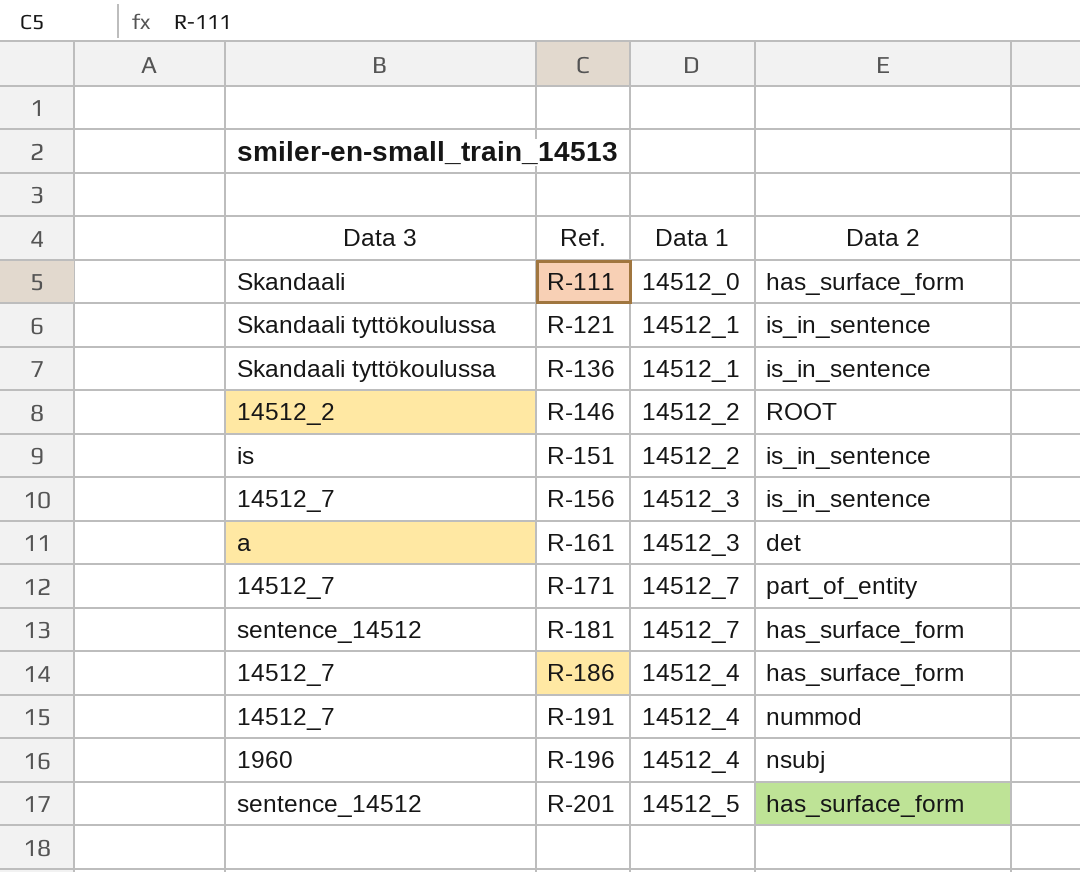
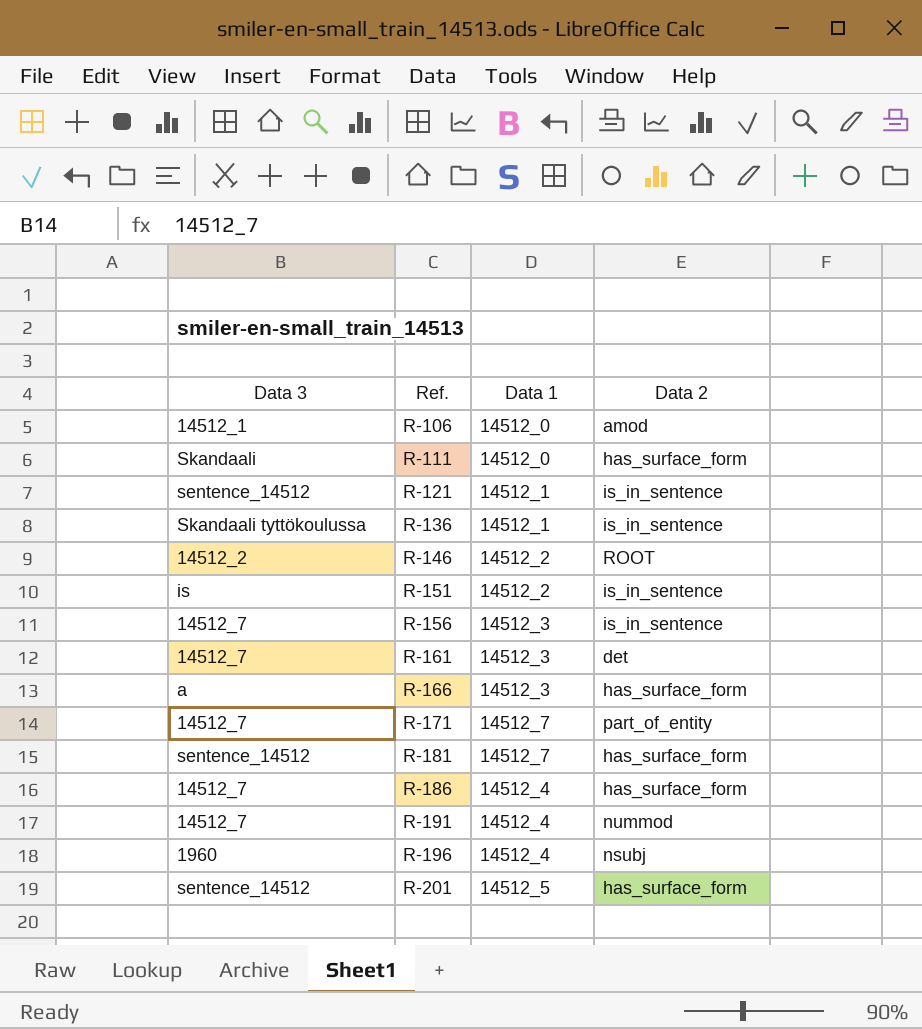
row R-106: none -> 14512_1 | 14512_0 | amod
R-121 | Data 3: Skandaali tyttökoulussa -> sentence_14512
R-161 | Data 3: a -> 14512_7
row R-166: none -> a | 14512_3 | has_surface_form

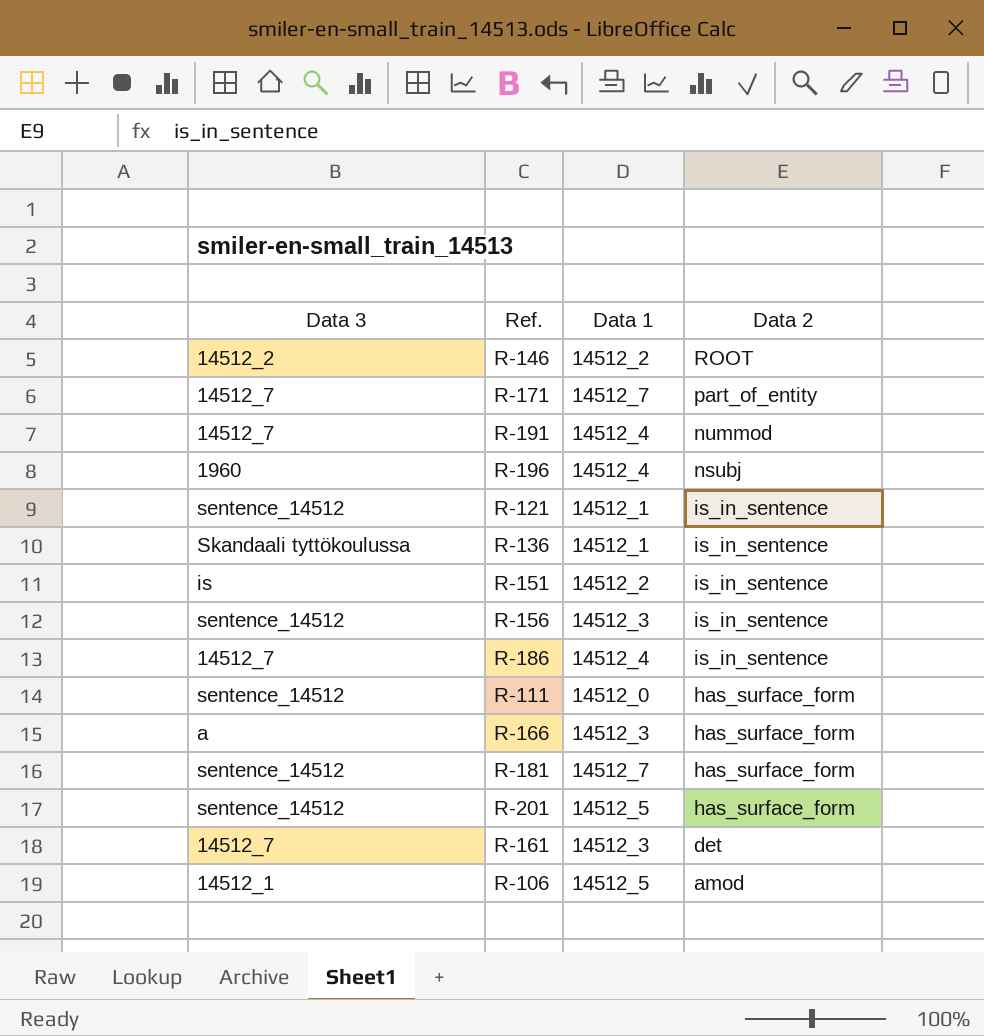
row order: Ref. ascending -> Data 2 descending
R-156 | Data 3: 14512_7 -> sentence_14512
R-186 | Data 2: has_surface_form -> is_in_sentence
R-111 | Data 3: Skandaali -> sentence_14512
R-106 | Data 1: 14512_0 -> 14512_5

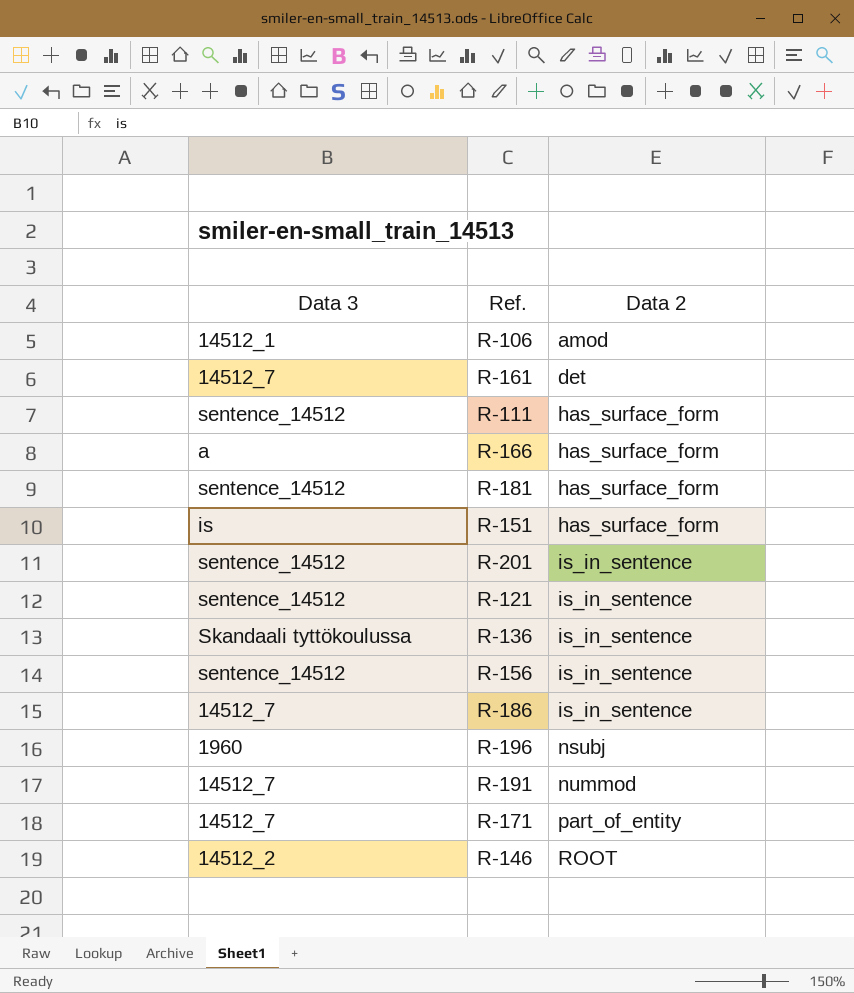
row order: Data 2 descending -> Data 2 ascending
column Data 1 | position: 3 -> none
R-151 | Data 2: is_in_sentence -> has_surface_form
R-201 | Data 2: has_surface_form -> is_in_sentence

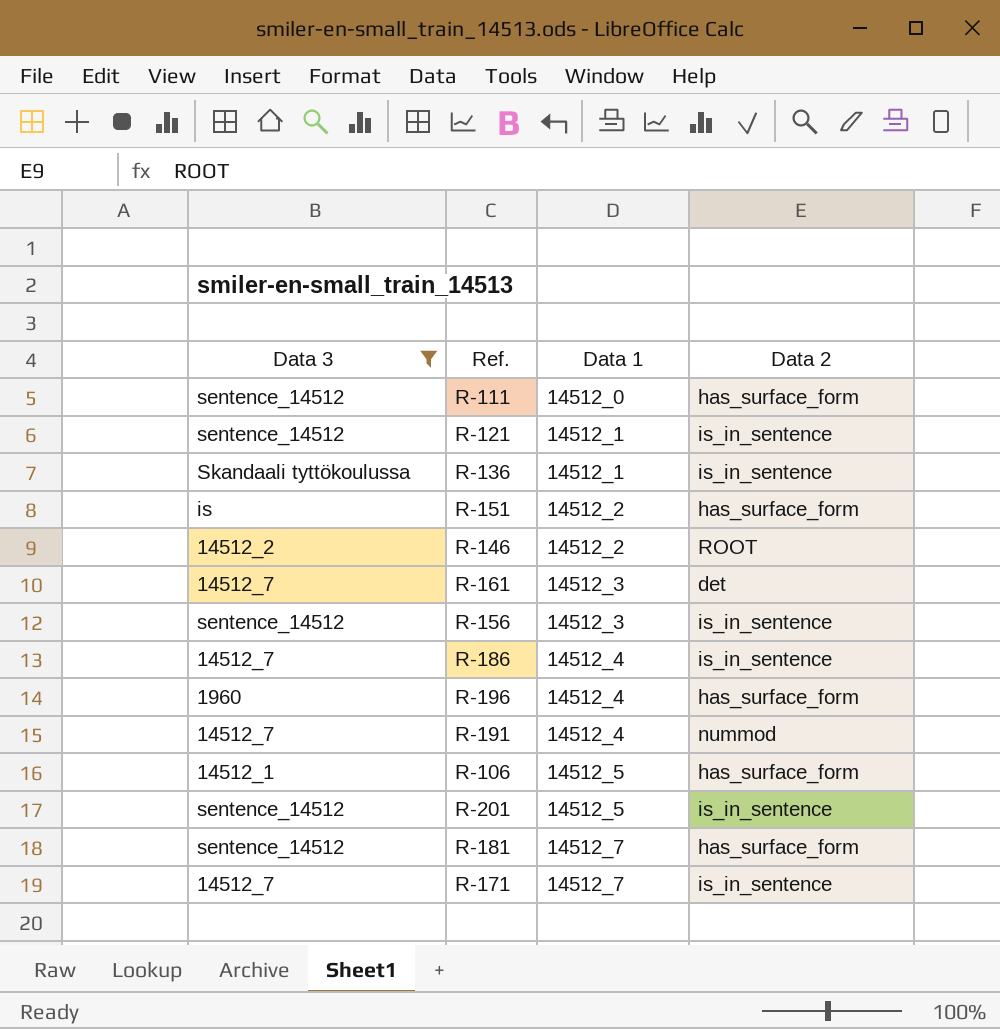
filter: none -> Data 3 != a
row order: Data 2 ascending -> Data 1 ascending
column Data 1 | position: none -> 3
R-196 | Data 2: nsubj -> has_surface_form
R-106 | Data 2: amod -> has_surface_form
R-171 | Data 2: part_of_entity -> is_in_sentence

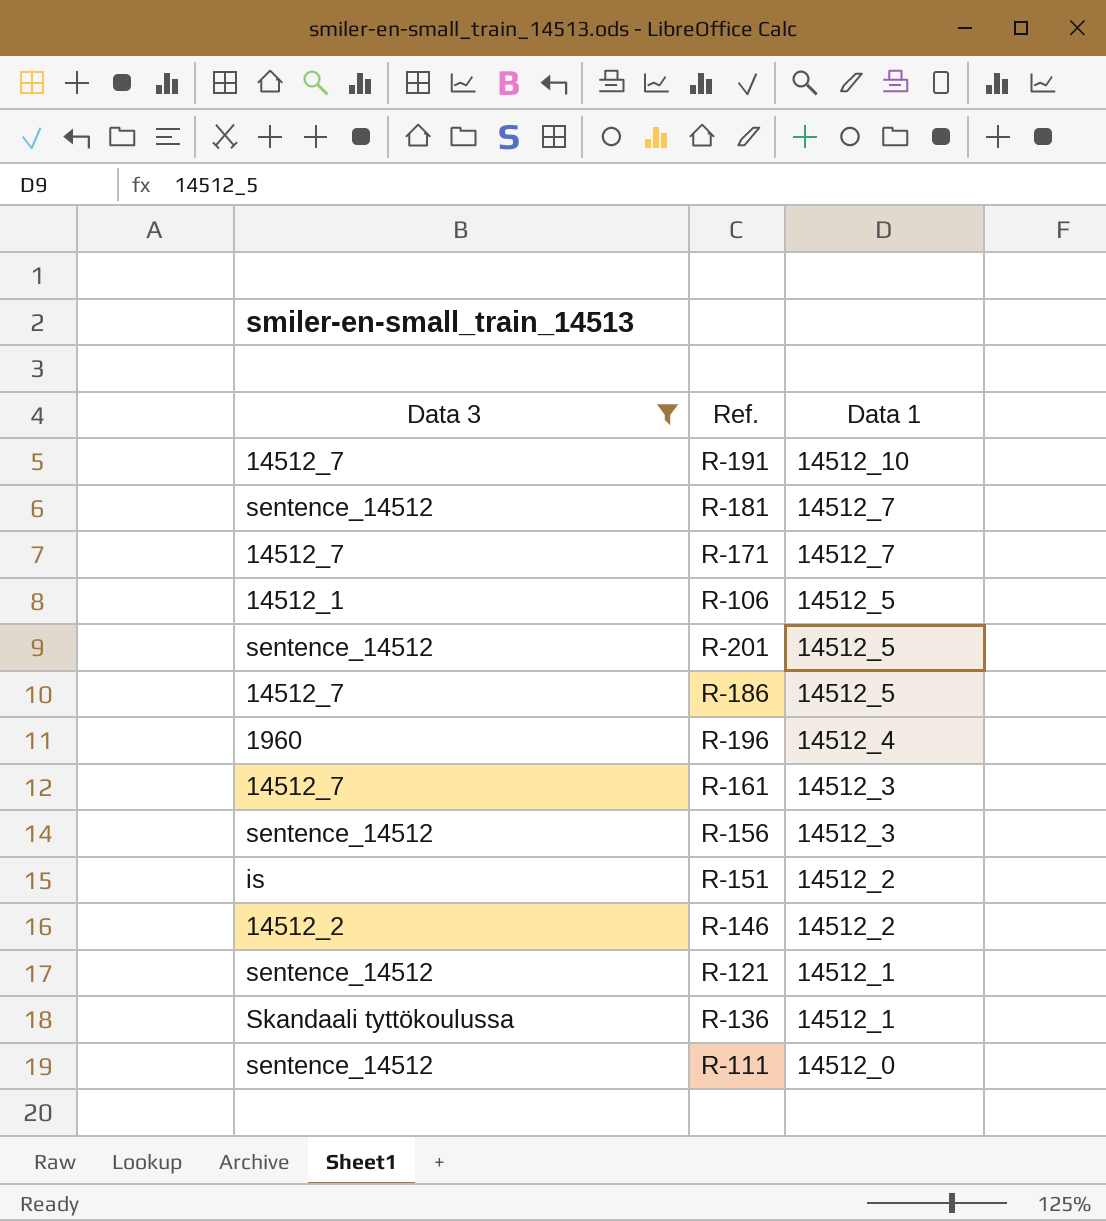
row order: Data 1 ascending -> Data 1 descending
column Data 2 | position: 4 -> none
R-191 | Data 1: 14512_4 -> 14512_10
R-186 | Data 1: 14512_4 -> 14512_5

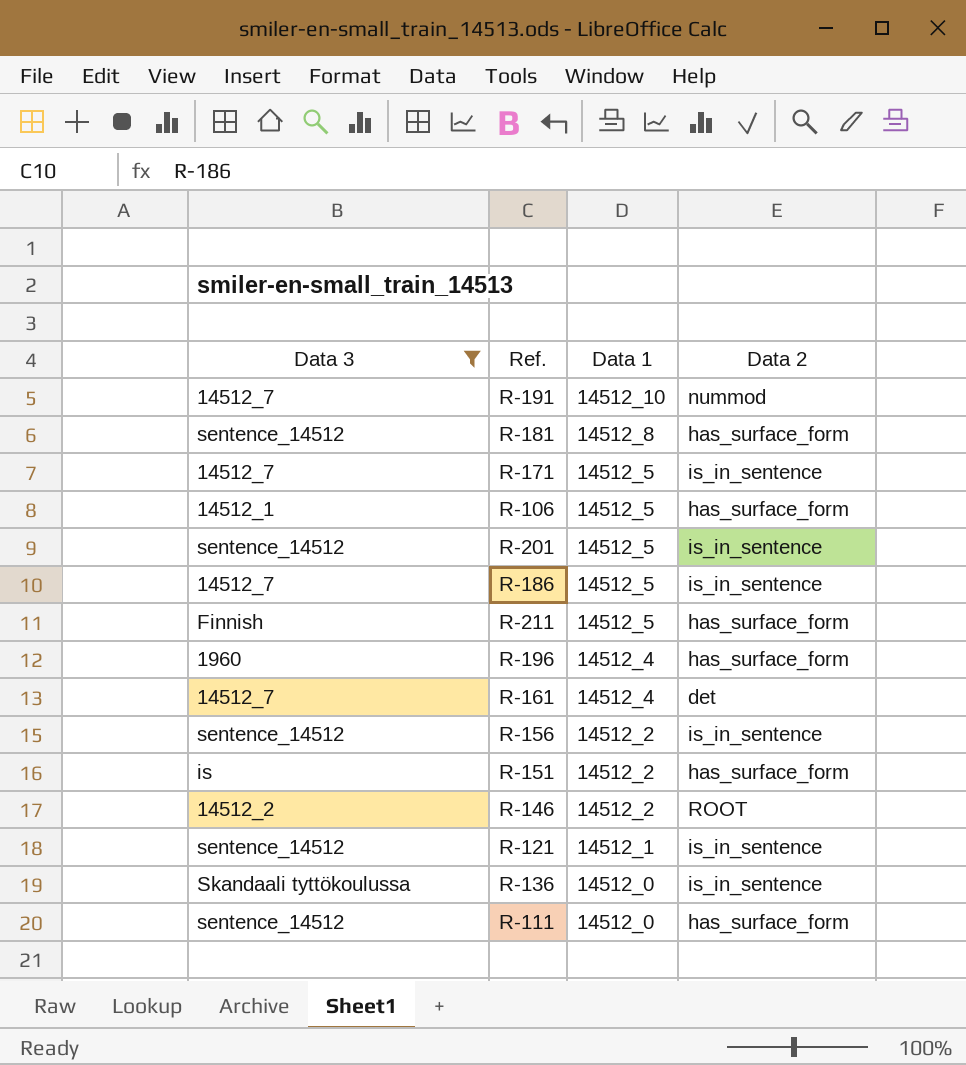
column Data 2 | position: none -> 4
R-181 | Data 1: 14512_7 -> 14512_8
R-171 | Data 1: 14512_7 -> 14512_5
row R-211: none -> Finnish | 14512_5 | has_surface_form
R-161 | Data 1: 14512_3 -> 14512_4
R-156 | Data 1: 14512_3 -> 14512_2
R-136 | Data 1: 14512_1 -> 14512_0

